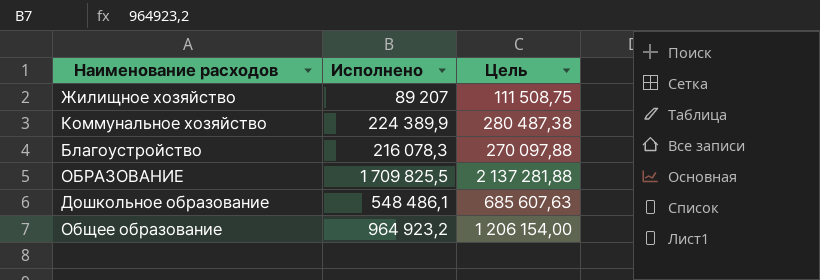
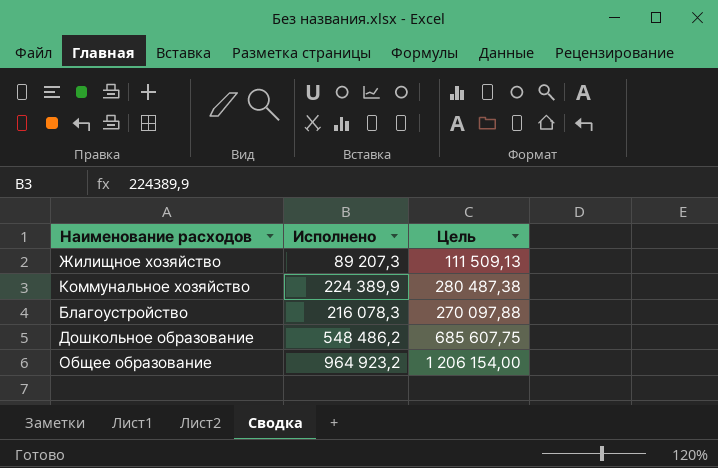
row ОБРАЗОВАНИЕ: 1 709 825,5 | 2 137 281,88 -> none
Жилищное хозяйство | Исполнено: 89 207 -> 89 207,3
Жилищное хозяйство | Цель: 111 508,75 -> 111 509,13
Дошкольное образование | Исполнено: 548 486,1 -> 548 486,2
Дошкольное образование | Цель: 685 607,63 -> 685 607,75

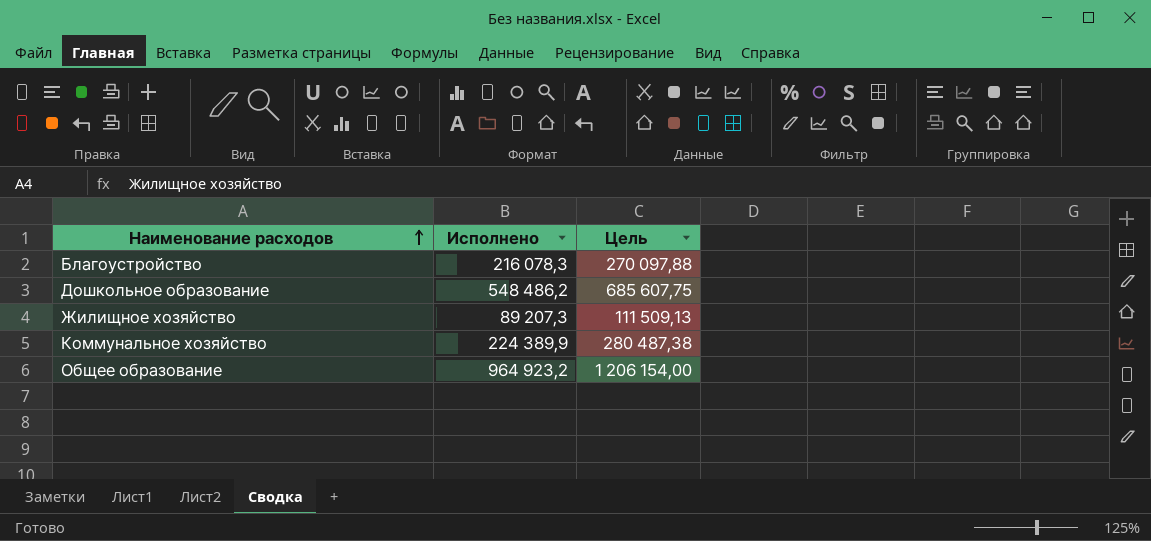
row order: none -> Наименование расходов ascending

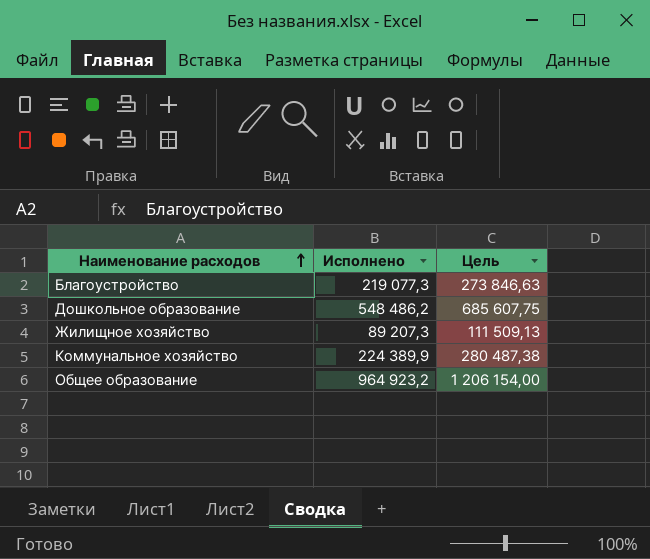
Благоустройство | Исполнено: 216 078,3 -> 219 077,3
Благоустройство | Цель: 270 097,88 -> 273 846,63

